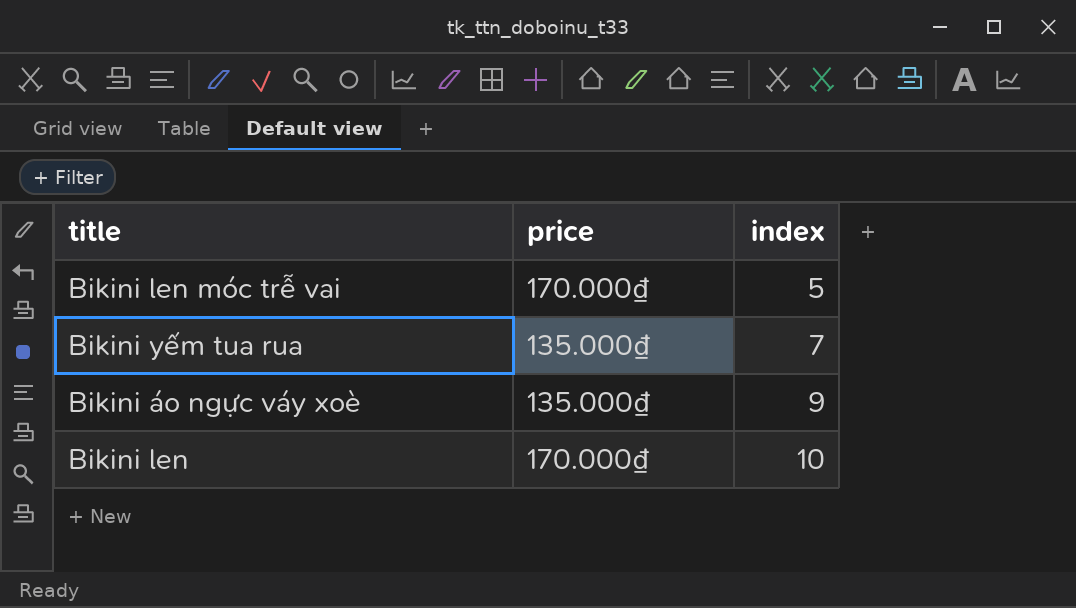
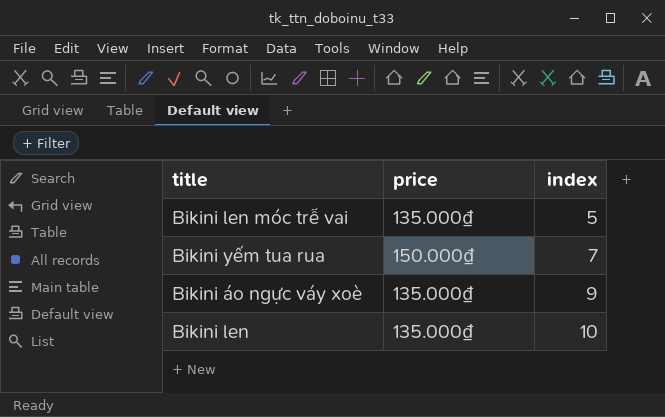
Bikini len móc trễ vai | price: 170.000₫ -> 135.000₫
Bikini yếm tua rua | price: 135.000₫ -> 150.000₫
Bikini len | price: 170.000₫ -> 135.000₫

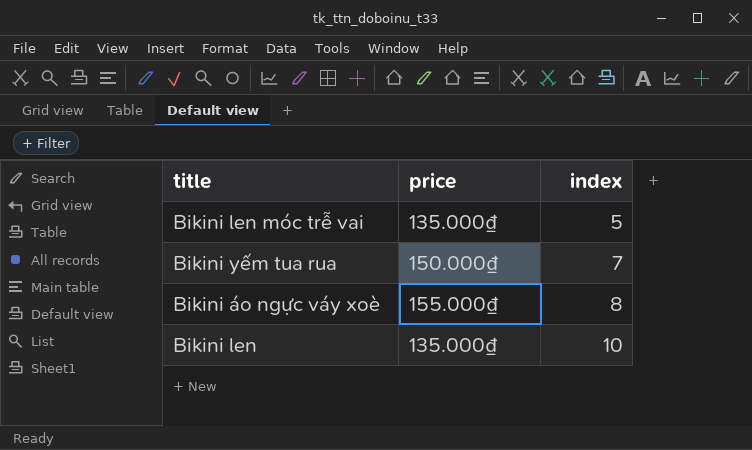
Bikini áo ngực váy xoè | price: 135.000₫ -> 155.000₫
Bikini áo ngực váy xoè | index: 9 -> 8

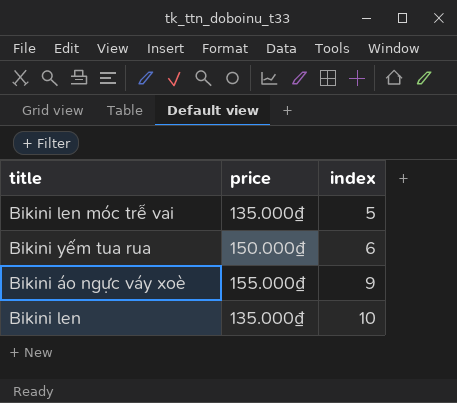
Bikini yếm tua rua | index: 7 -> 6
Bikini áo ngực váy xoè | index: 8 -> 9

